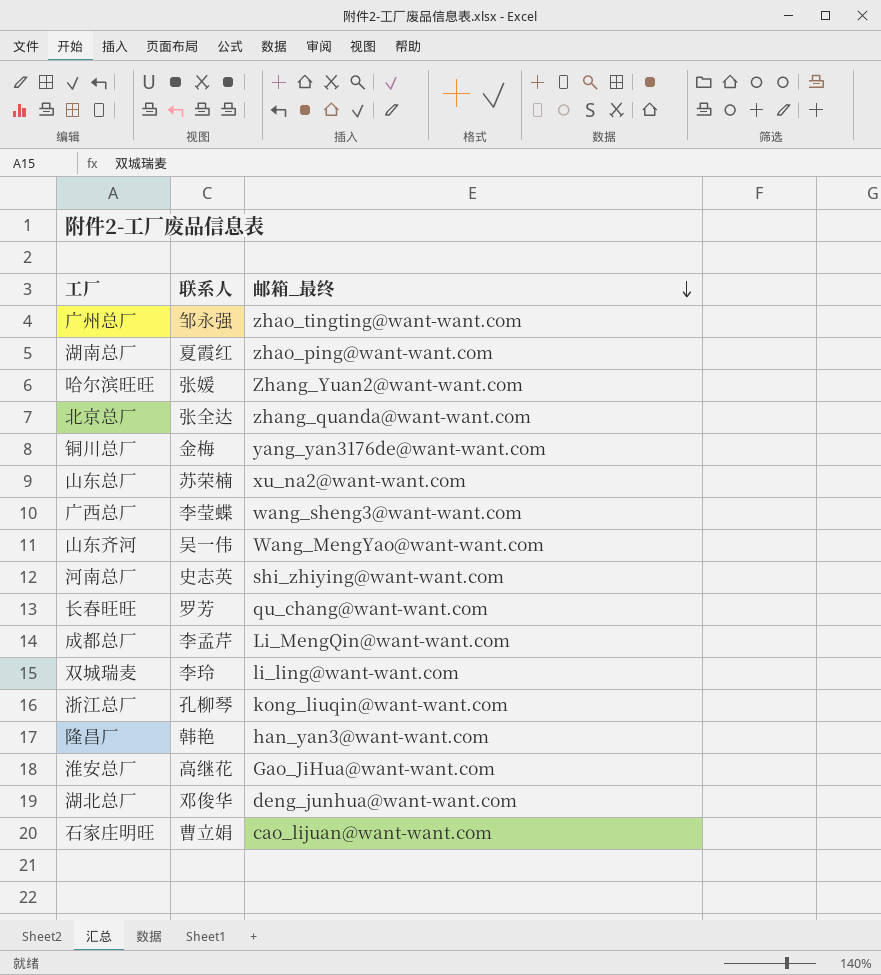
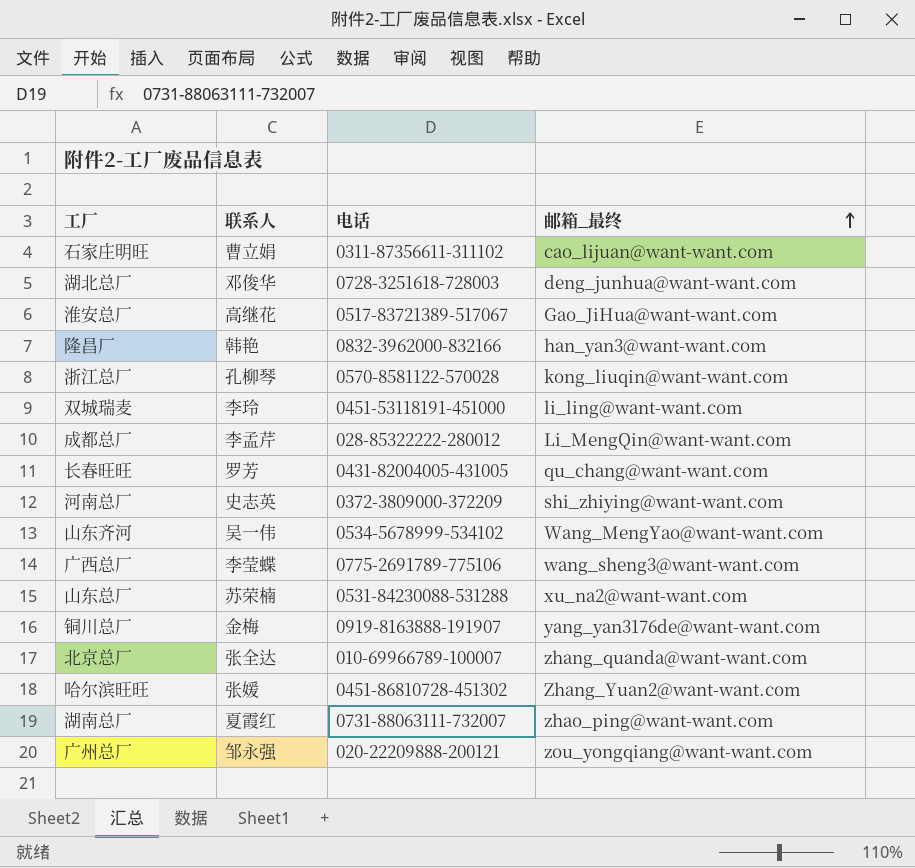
row order: 邮箱_最终 descending -> 邮箱_最终 ascending
column 电话 | position: none -> 3
广州总厂 | 邮箱_最终: zhao_tingting@want-want.com -> zou_yongqiang@want-want.com

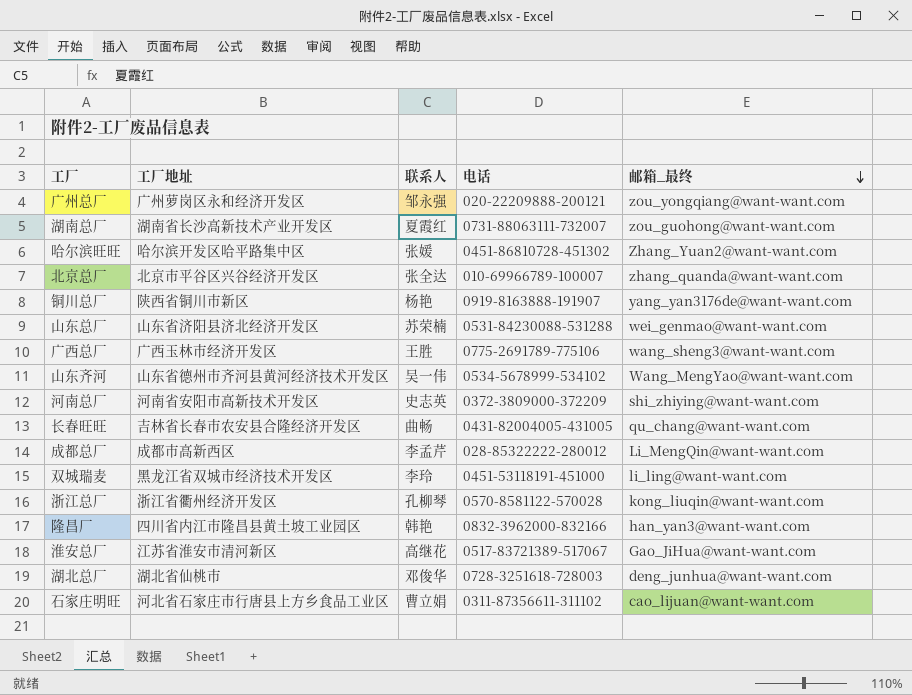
row order: 邮箱_最终 ascending -> 邮箱_最终 descending
column 工厂地址 | position: none -> 2
湖南总厂 | 邮箱_最终: zhao_ping@want-want.com -> zou_guohong@want-want.com
铜川总厂 | 联系人: 金梅 -> 杨艳
山东总厂 | 邮箱_最终: xu_na2@want-want.com -> wei_genmao@want-want.com
广西总厂 | 联系人: 李莹蝶 -> 王胜
长春旺旺 | 联系人: 罗芳 -> 曲畅

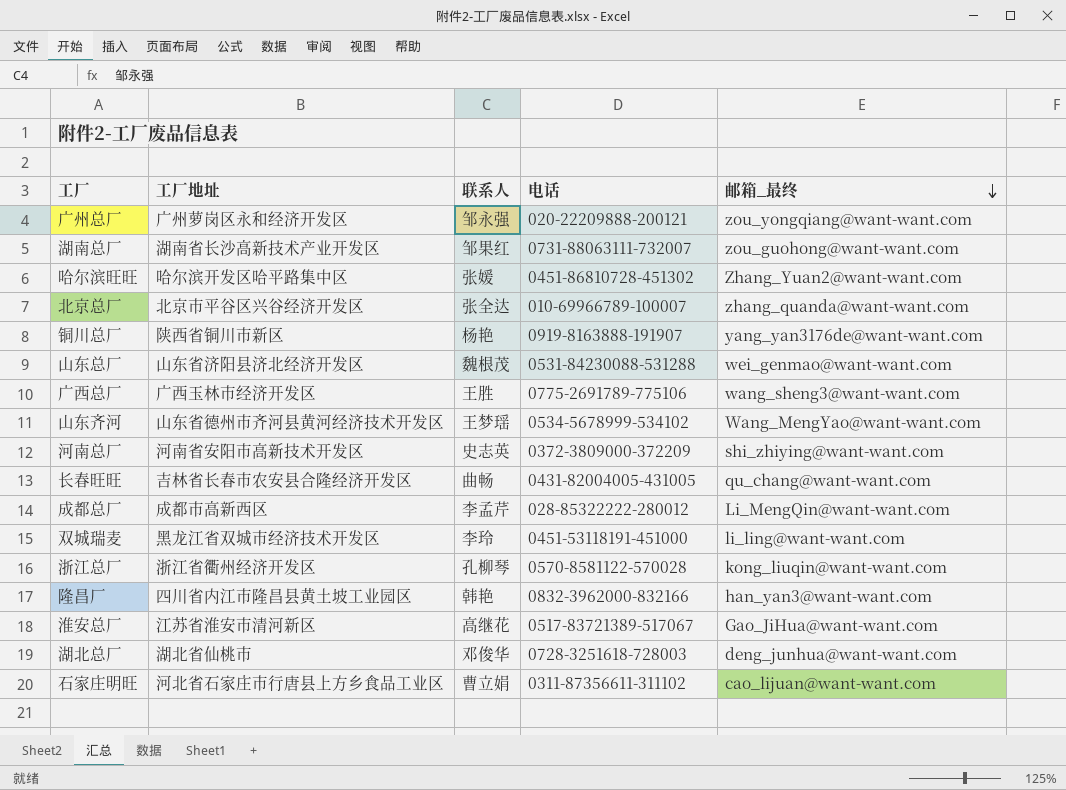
湖南总厂 | 联系人: 夏霞红 -> 邹果红
山东总厂 | 联系人: 苏荣楠 -> 魏根茂
山东齐河 | 联系人: 吴一伟 -> 王梦瑶

